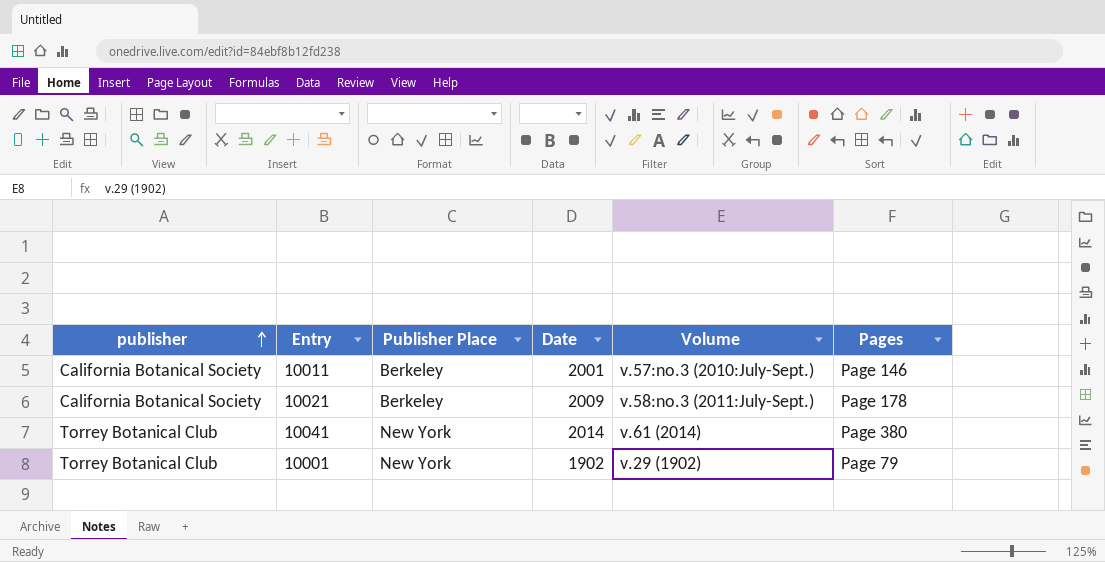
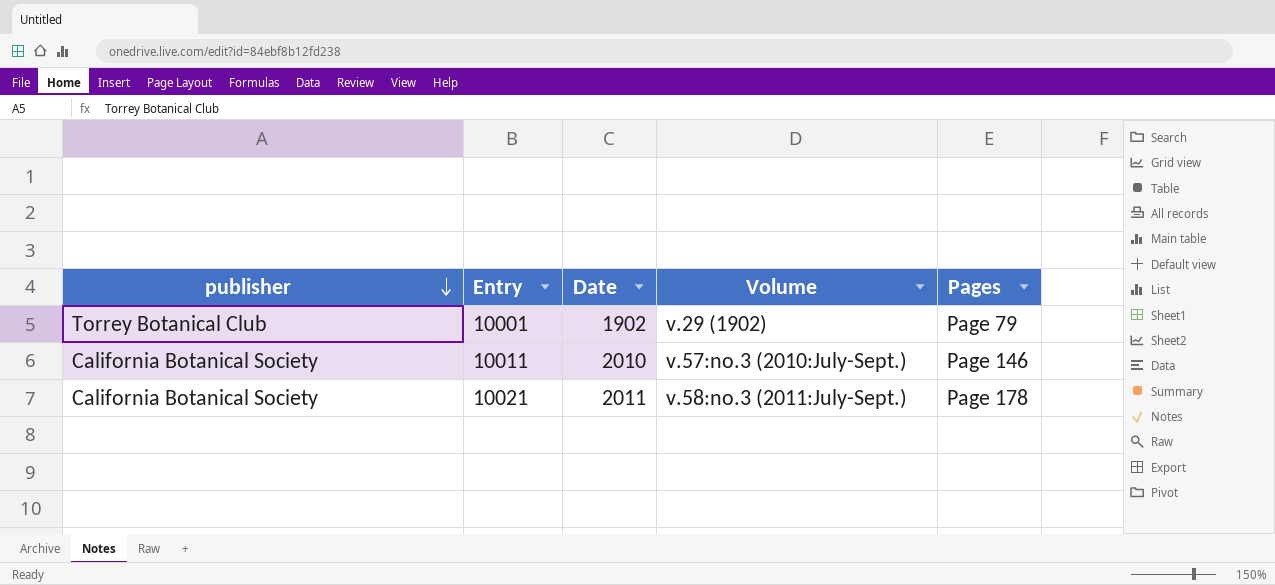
row order: publisher ascending -> publisher descending
column Publisher Place | position: 3 -> none
row 10041: Torrey Botanical Club | New York | 2014 | v.61 (2014) | Page 380 -> none
10011 | Date: 2001 -> 2010
10021 | Date: 2009 -> 2011

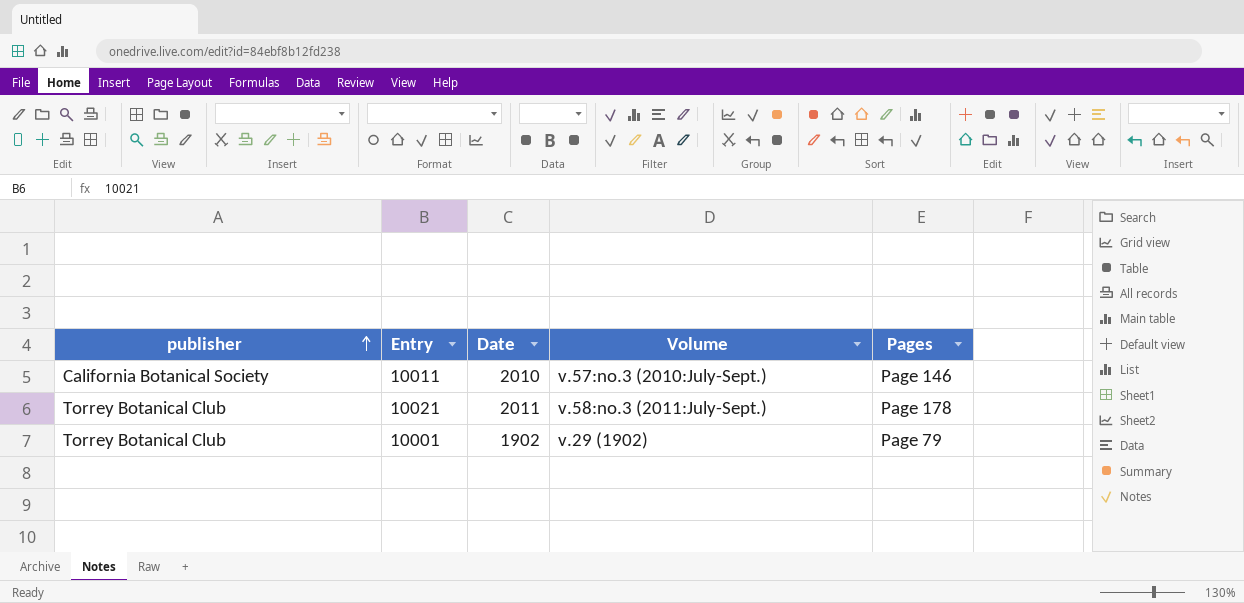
row order: publisher descending -> publisher ascending
10021 | publisher: California Botanical Society -> Torrey Botanical Club

